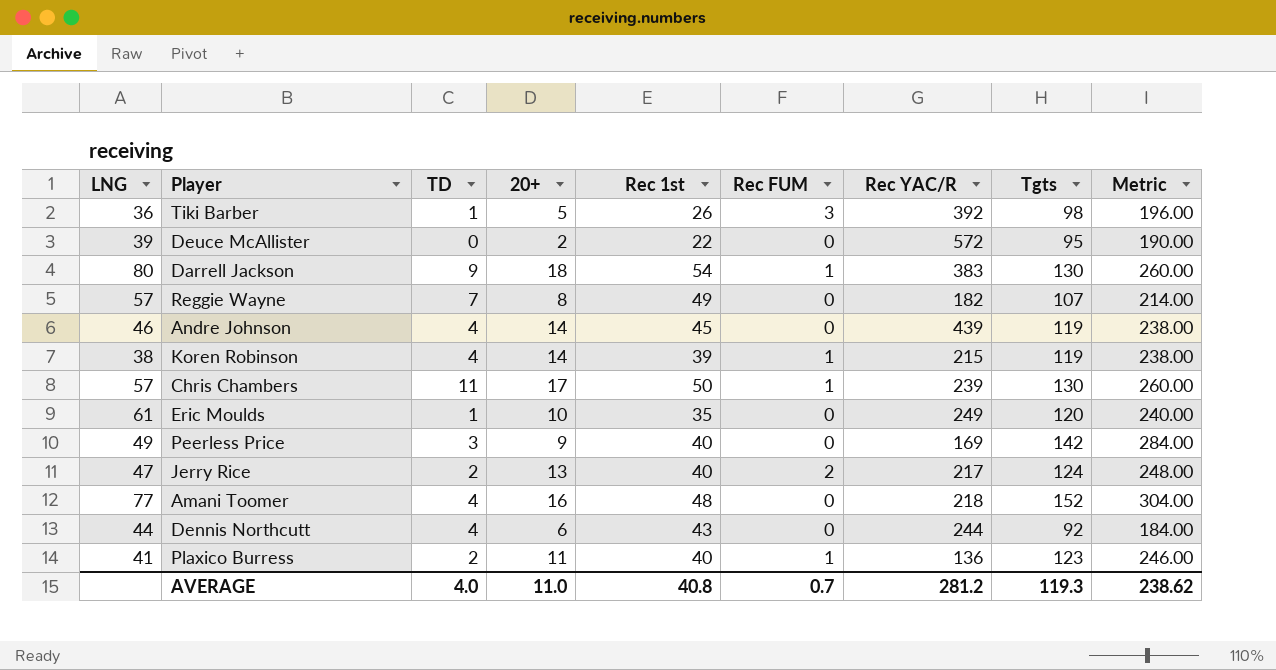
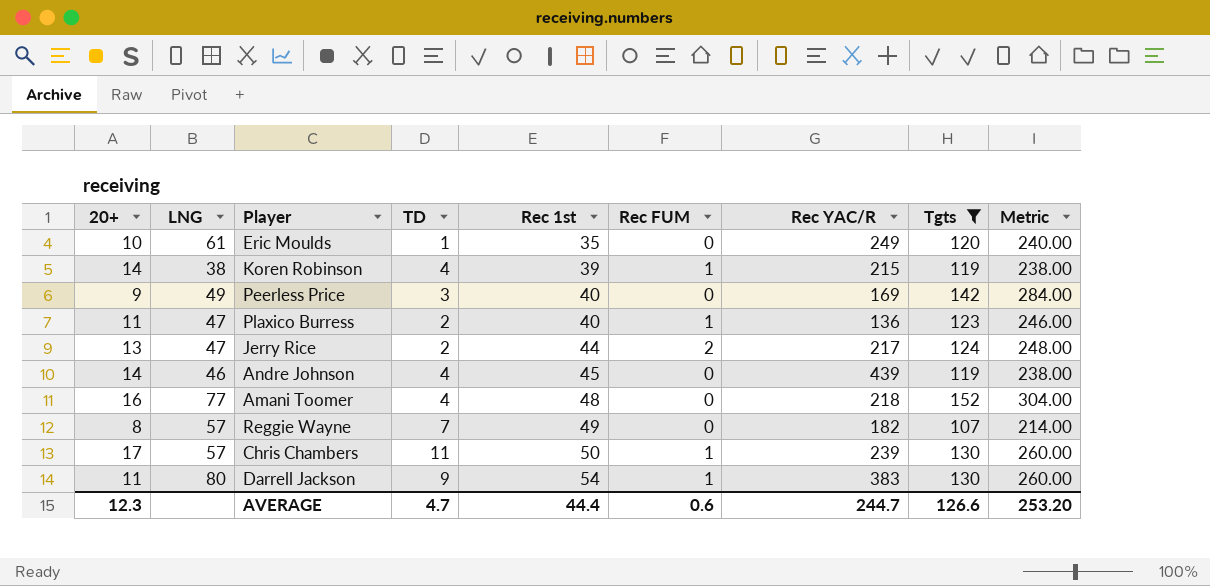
filter: none -> Tgts >= 107
row order: none -> Rec 1st ascending
column 20+ | position: 4 -> 1
Plaxico Burress | LNG: 41 -> 47
Jerry Rice | Rec 1st: 40 -> 44
Darrell Jackson | 20+: 18 -> 11
AVERAGE | 20+: 11.0 -> 12.3
AVERAGE | TD: 4.0 -> 4.7
AVERAGE | Rec 1st: 40.8 -> 44.4
AVERAGE | Rec FUM: 0.7 -> 0.6
AVERAGE | Rec YAC/R: 281.2 -> 244.7
AVERAGE | Tgts: 119.3 -> 126.6
AVERAGE | Metric: 238.62 -> 253.20

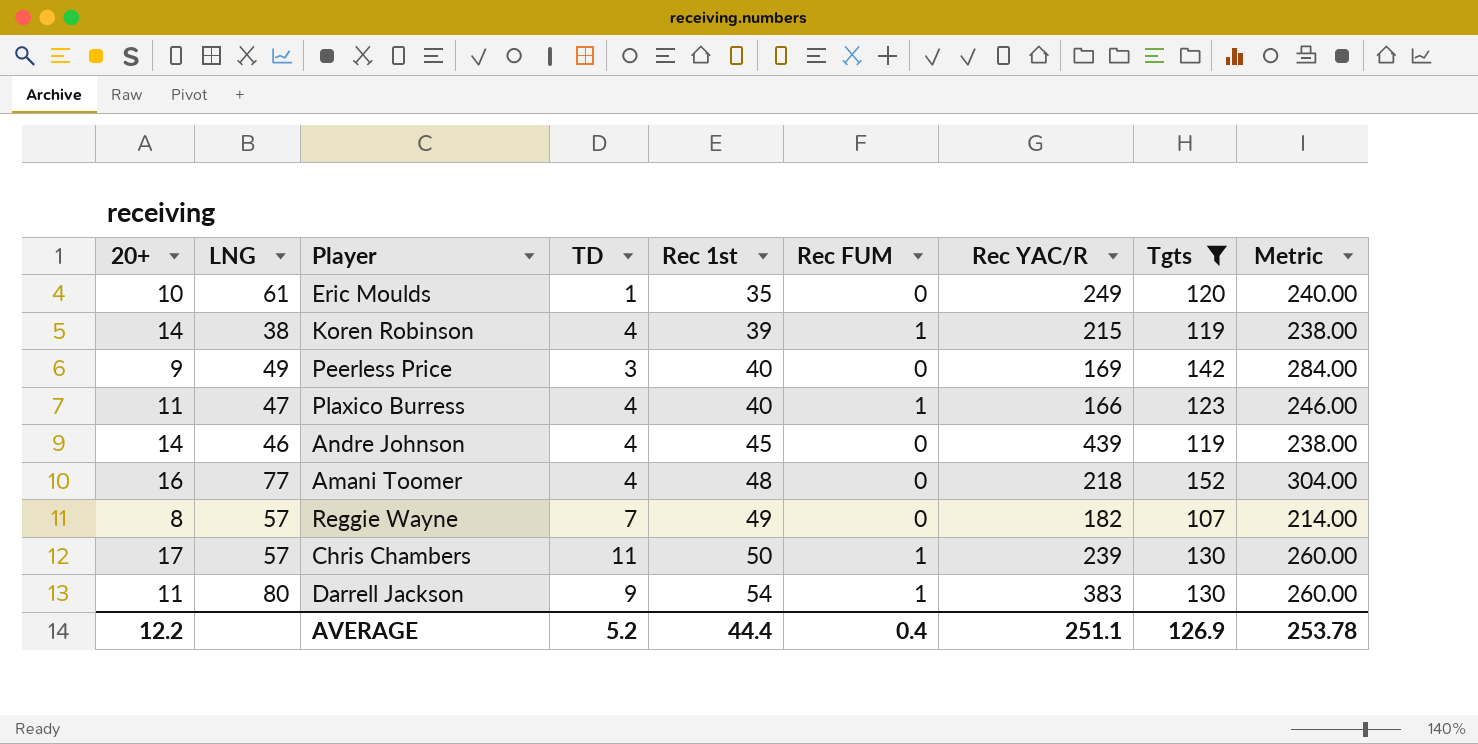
row Jerry Rice: 13 | 47 | 2 | 44 | 2 | 217 | 124 | 248.00 -> none
Plaxico Burress | TD: 2 -> 4
Plaxico Burress | Rec YAC/R: 136 -> 166
AVERAGE | 20+: 12.3 -> 12.2
AVERAGE | TD: 4.7 -> 5.2
AVERAGE | Rec FUM: 0.6 -> 0.4
AVERAGE | Rec YAC/R: 244.7 -> 251.1
AVERAGE | Tgts: 126.6 -> 126.9
AVERAGE | Metric: 253.20 -> 253.78

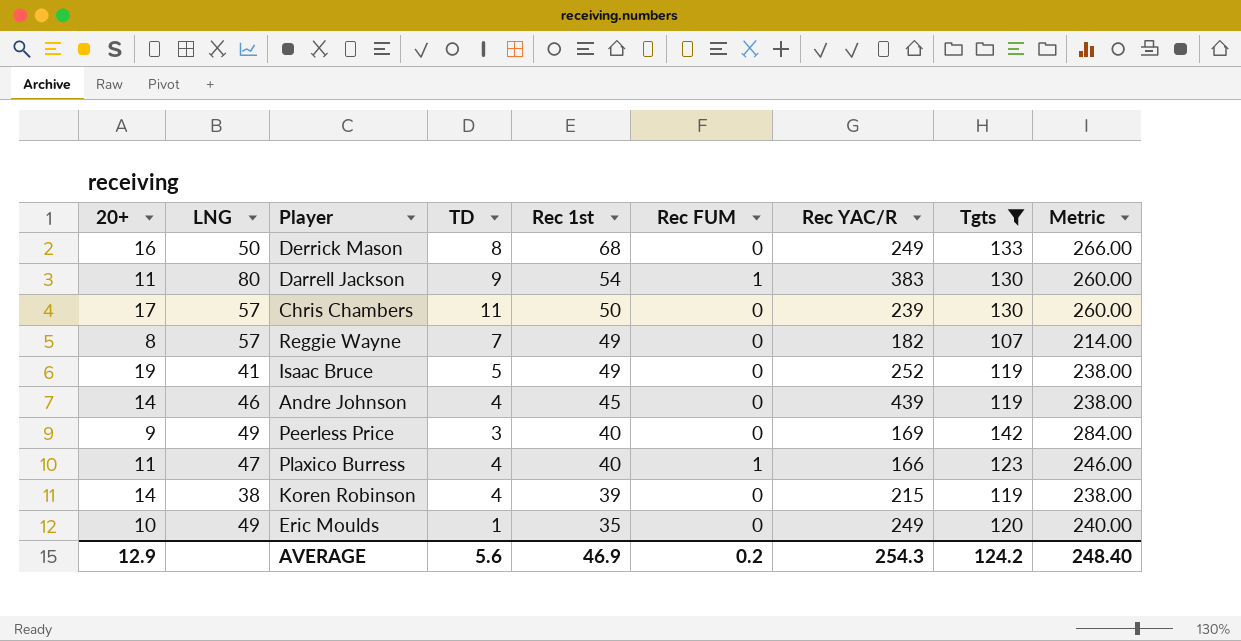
row order: Rec 1st ascending -> Rec 1st descending
row Amani Toomer: 16 | 77 | 4 | 48 | 0 | 218 | 152 | 304.00 -> none
row Derrick Mason: none -> 16 | 50 | 8 | 68 | 0 | 249 | 133 | 266.00
Chris Chambers | Rec FUM: 1 -> 0
row Isaac Bruce: none -> 19 | 41 | 5 | 49 | 0 | 252 | 119 | 238.00
Koren Robinson | Rec FUM: 1 -> 0
Eric Moulds | LNG: 61 -> 49
AVERAGE | 20+: 12.2 -> 12.9
AVERAGE | TD: 5.2 -> 5.6
AVERAGE | Rec 1st: 44.4 -> 46.9
AVERAGE | Rec FUM: 0.4 -> 0.2
AVERAGE | Rec YAC/R: 251.1 -> 254.3
AVERAGE | Tgts: 126.9 -> 124.2
AVERAGE | Metric: 253.78 -> 248.40

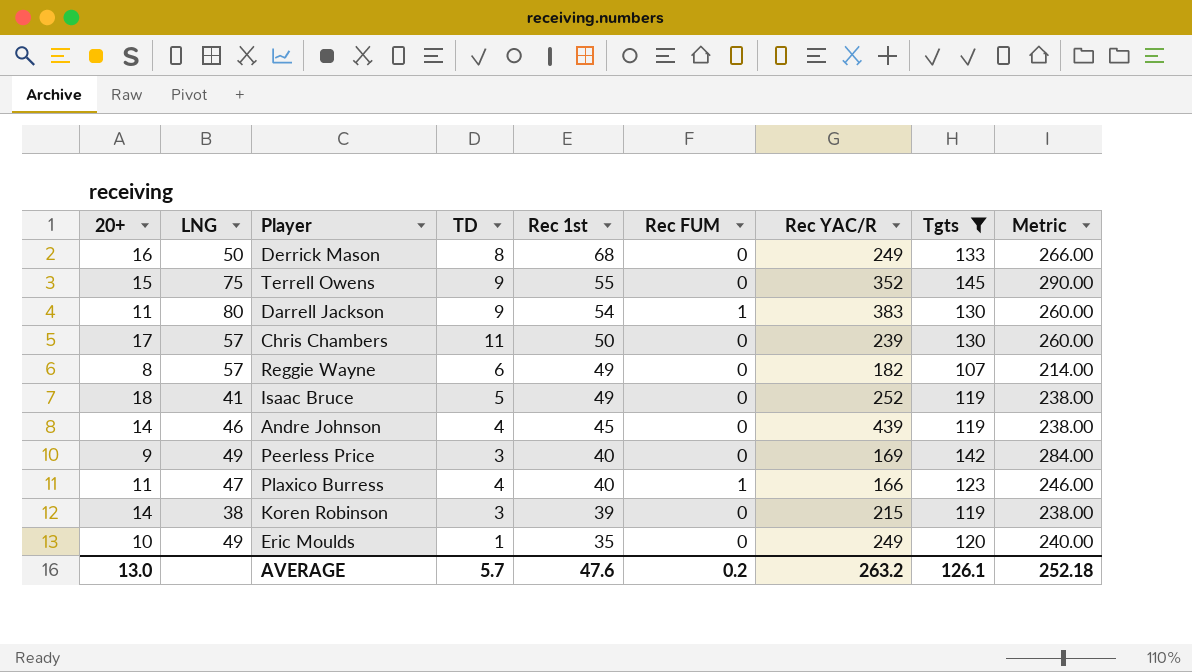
row Terrell Owens: none -> 15 | 75 | 9 | 55 | 0 | 352 | 145 | 290.00
Reggie Wayne | TD: 7 -> 6
Isaac Bruce | 20+: 19 -> 18
Koren Robinson | TD: 4 -> 3
AVERAGE | 20+: 12.9 -> 13.0
AVERAGE | TD: 5.6 -> 5.7
AVERAGE | Rec 1st: 46.9 -> 47.6
AVERAGE | Rec YAC/R: 254.3 -> 263.2
AVERAGE | Tgts: 124.2 -> 126.1
AVERAGE | Metric: 248.40 -> 252.18

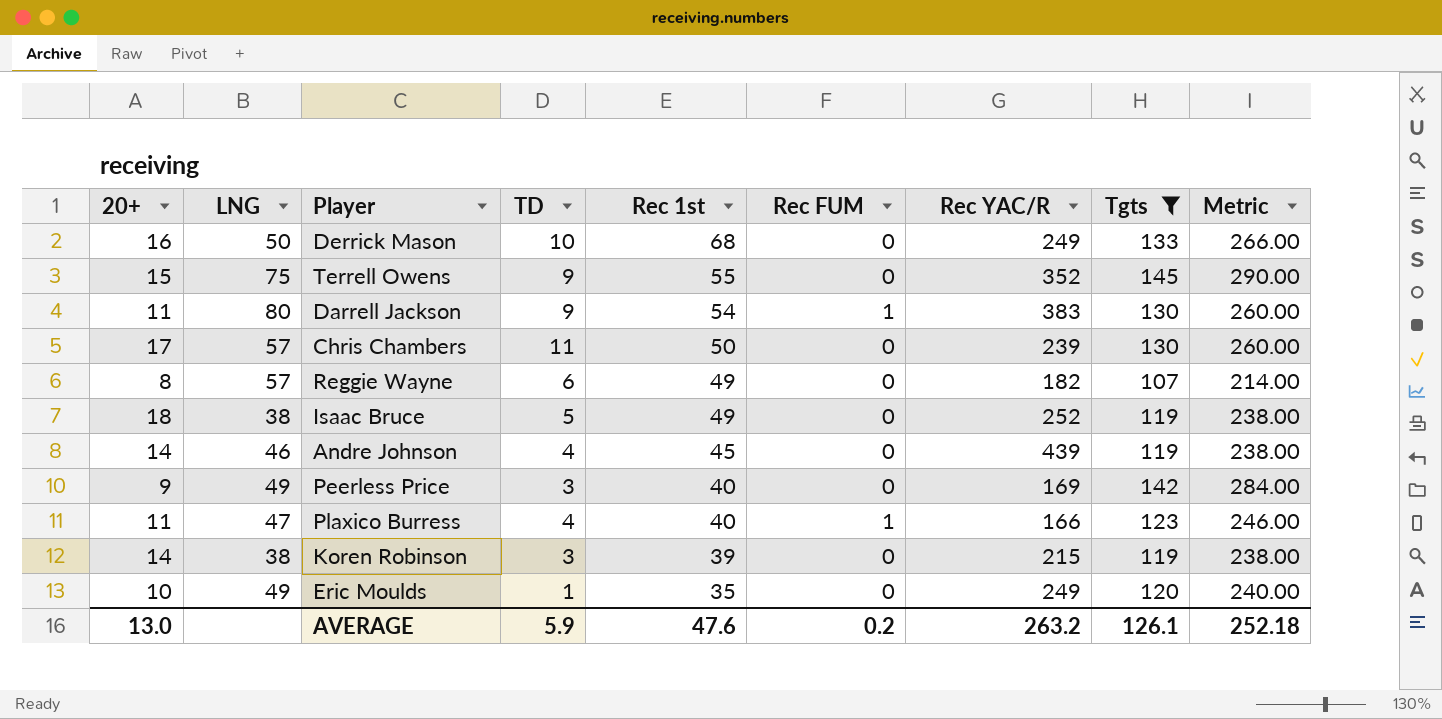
Derrick Mason | TD: 8 -> 10
Isaac Bruce | LNG: 41 -> 38
AVERAGE | TD: 5.7 -> 5.9

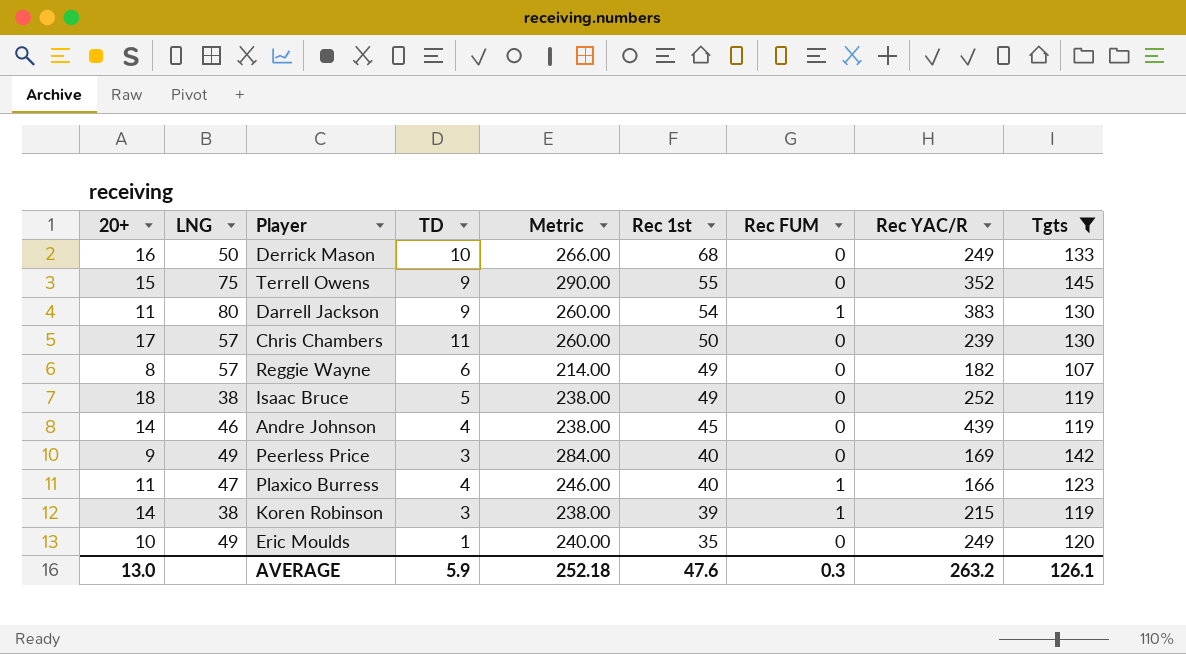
column Metric | position: 9 -> 5
Koren Robinson | Rec FUM: 0 -> 1
AVERAGE | Rec FUM: 0.2 -> 0.3

